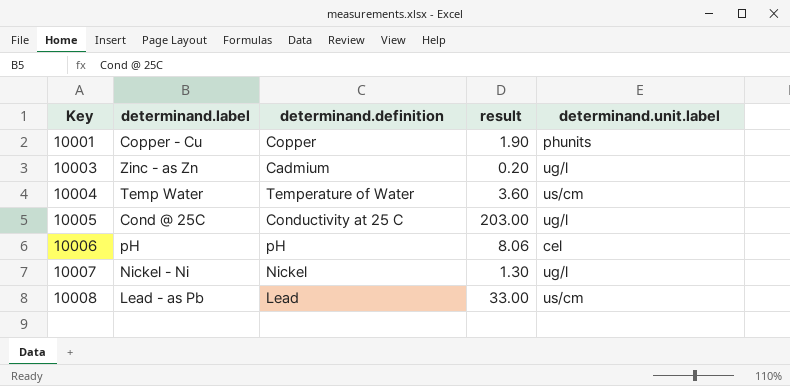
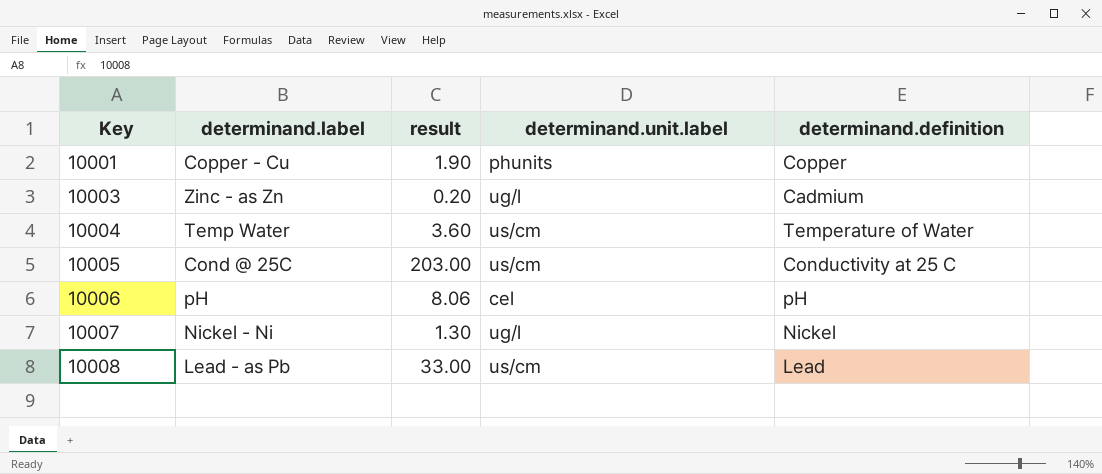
column determinand.definition | position: 3 -> 5
10005 | determinand.unit.label: ug/l -> us/cm

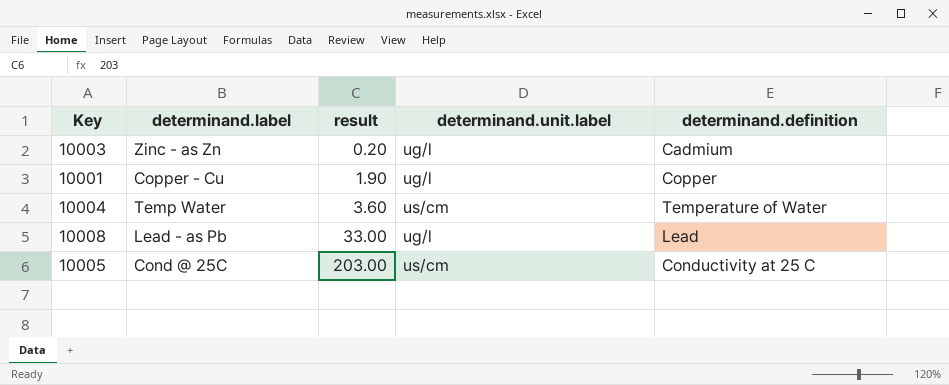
row order: Key ascending -> result ascending
row 10006: pH | 8.06 | cel | pH -> none
row 10007: Nickel - Ni | 1.30 | ug/l | Nickel -> none
10001 | determinand.unit.label: phunits -> ug/l
10008 | determinand.unit.label: us/cm -> ug/l

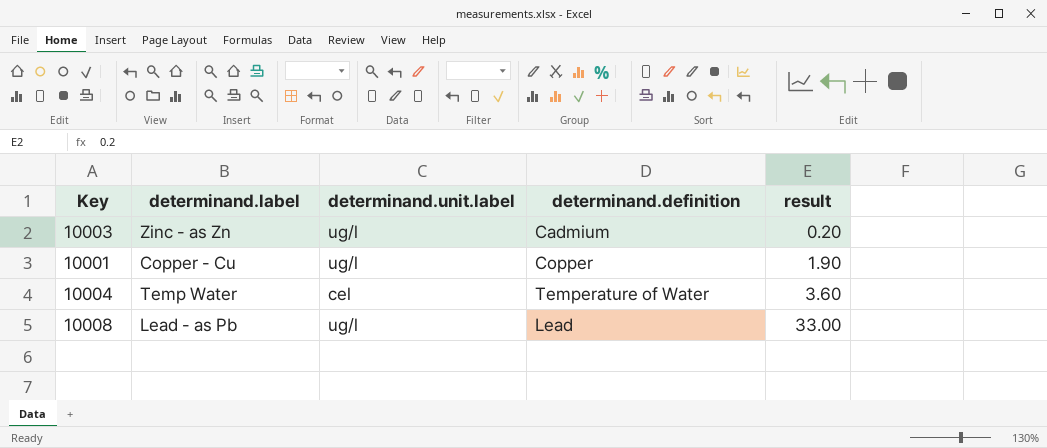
column result | position: 3 -> 5
row 10005: Cond @ 25C | 203.00 | us/cm | Conductivity at 25 C -> none
10004 | determinand.unit.label: us/cm -> cel

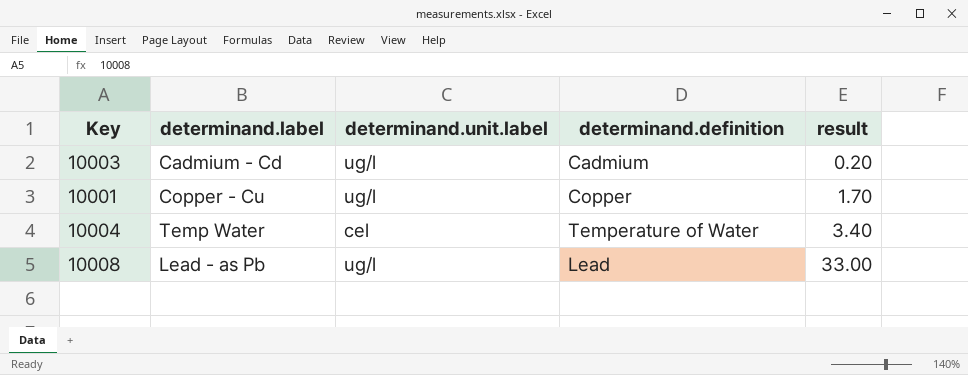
10003 | determinand.label: Zinc - as Zn -> Cadmium - Cd
10001 | result: 1.90 -> 1.70
10004 | result: 3.60 -> 3.40

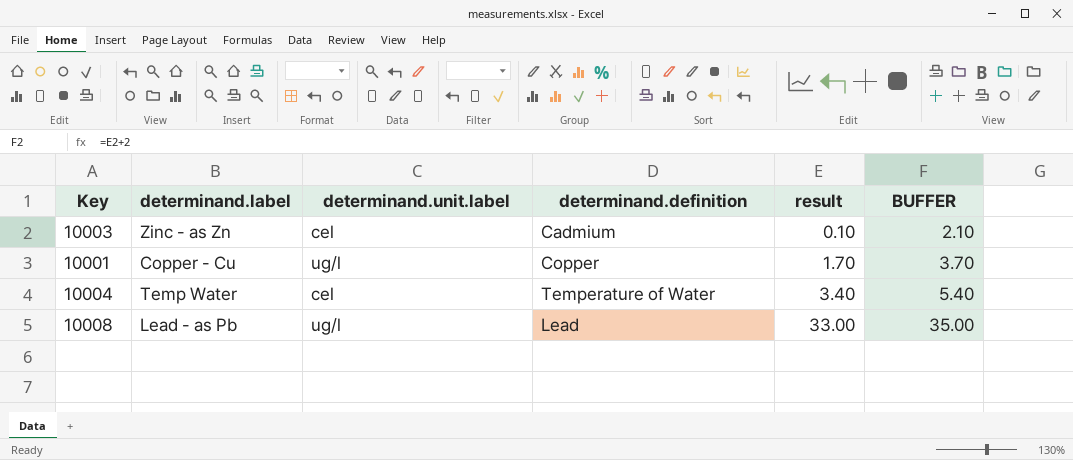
column BUFFER | formula: none -> [result] + 2
10003 | determinand.label: Cadmium - Cd -> Zinc - as Zn
10003 | determinand.unit.label: ug/l -> cel
10003 | result: 0.20 -> 0.10

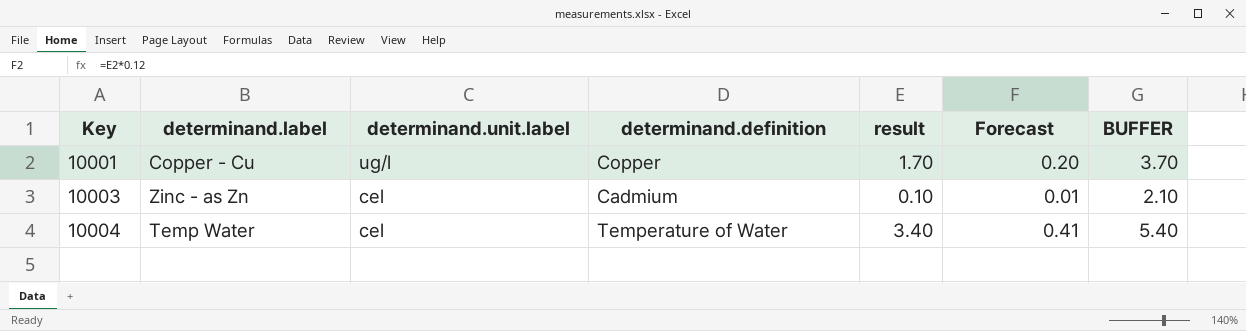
row order: result ascending -> Key ascending
column Forecast | formula: none -> [result] * 0.12
row 10008: Lead - as Pb | ug/l | Lead | 33.00 | 35.00 -> none

